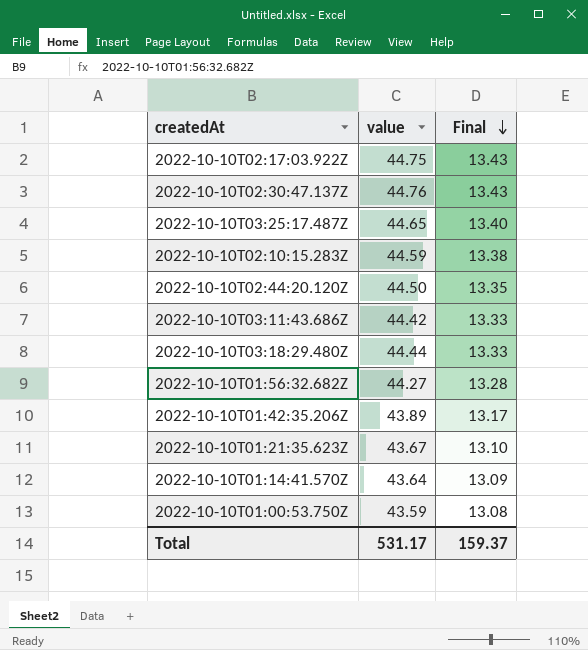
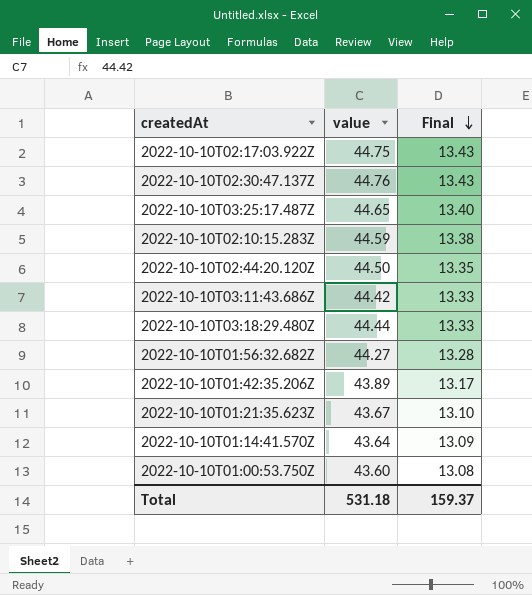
2022-10-10T01:00:53.750Z | value: 43.59 -> 43.60
Total | value: 531.17 -> 531.18

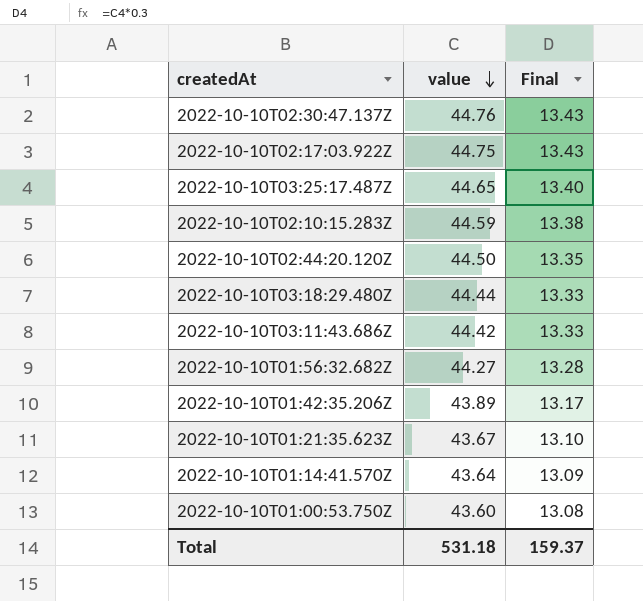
row order: Final descending -> value descending

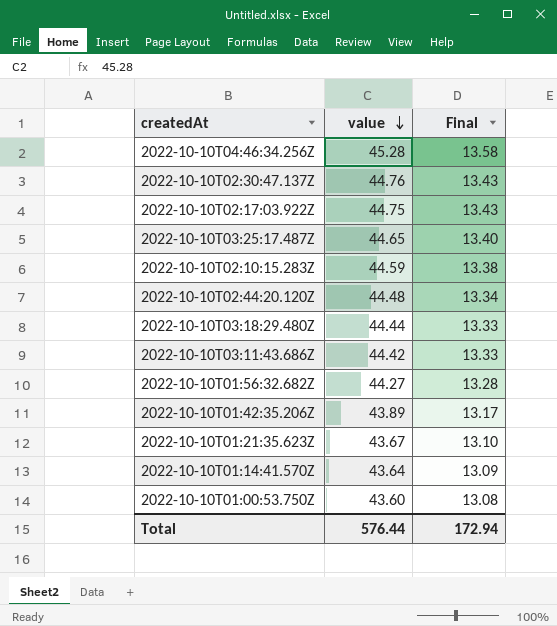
row 2022-10-10T04:46:34.256Z: none -> 45.28 | 13.58
2022-10-10T02:44:20.120Z | value: 44.50 -> 44.48
2022-10-10T02:44:20.120Z | Final: 13.35 -> 13.34
Total | value: 531.18 -> 576.44
Total | Final: 159.37 -> 172.94

